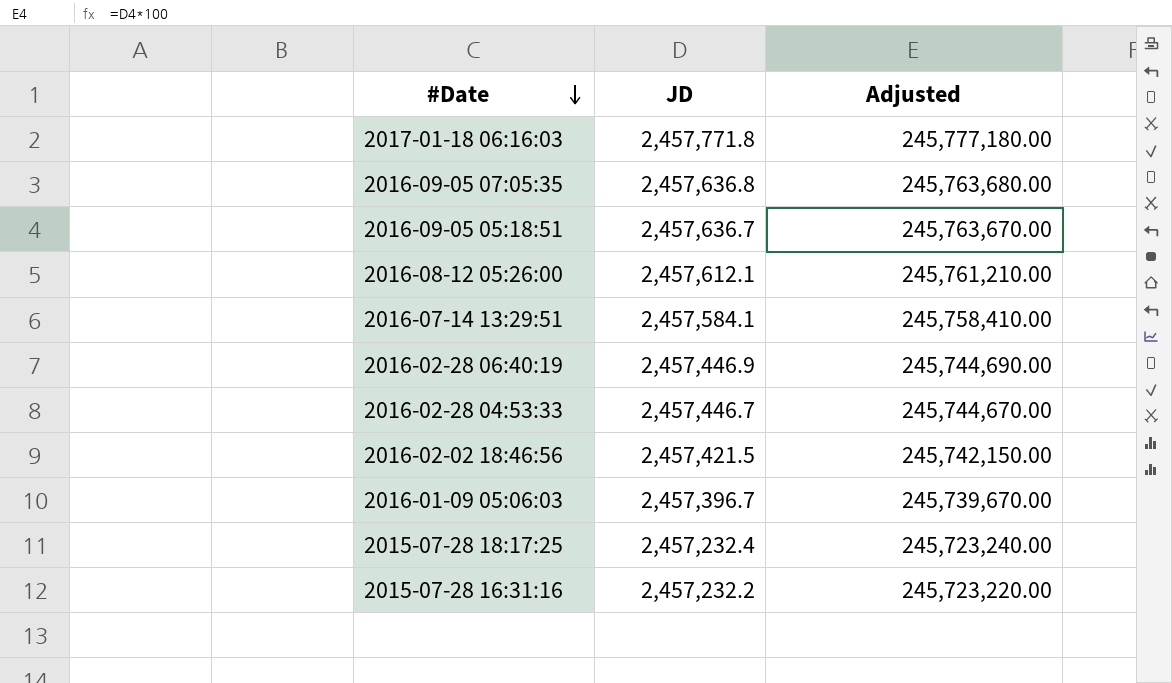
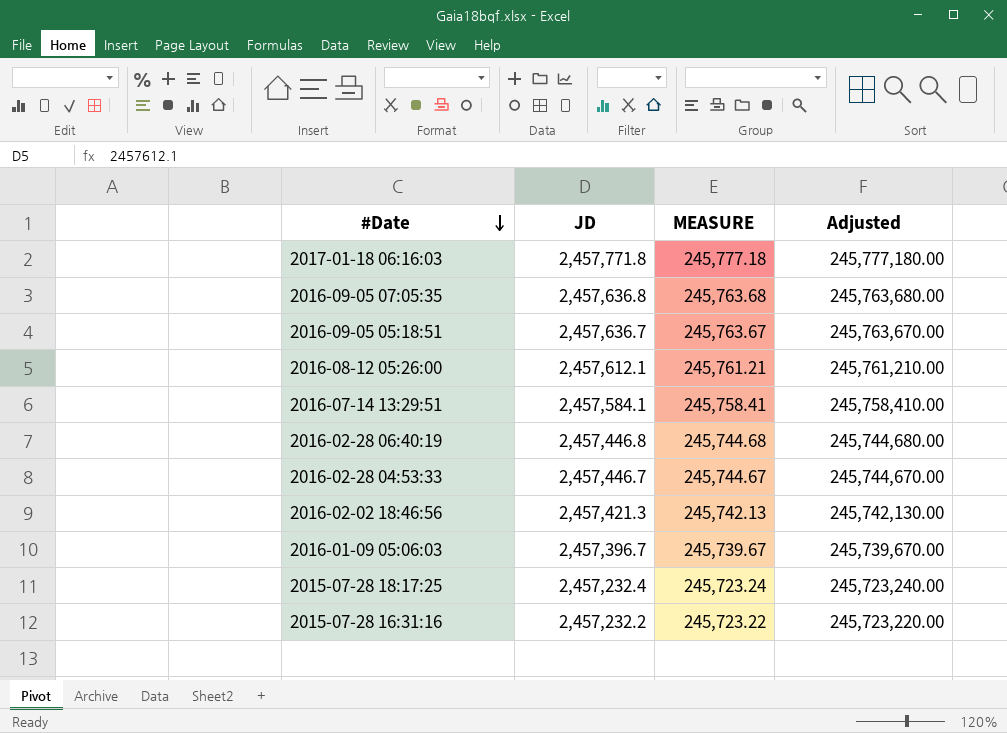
column MEASURE | formula: none -> [JD] * 0.1
2016-02-28 06:40:19 | JD: 2,457,446.9 -> 2,457,446.8
2016-02-28 06:40:19 | Adjusted: 245,744,690.00 -> 245,744,680.00
2016-02-02 18:46:56 | JD: 2,457,421.5 -> 2,457,421.3
2016-02-02 18:46:56 | Adjusted: 245,742,150.00 -> 245,742,130.00

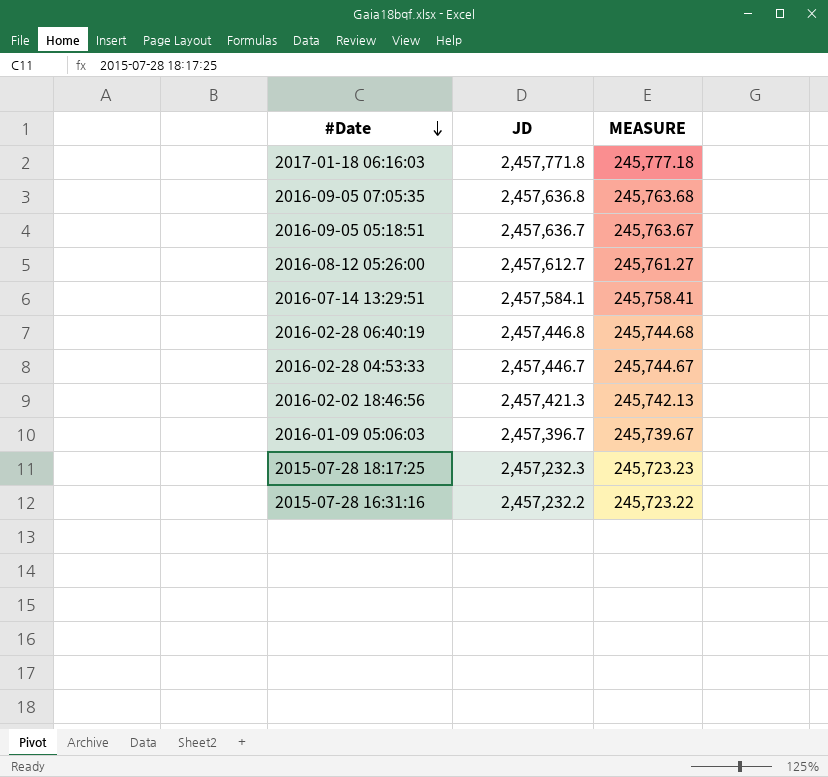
column Adjusted | formula: [JD] * 100 -> none
2016-08-12 05:26:00 | JD: 2,457,612.1 -> 2,457,612.7
2016-08-12 05:26:00 | MEASURE: 245,761.21 -> 245,761.27
2015-07-28 18:17:25 | JD: 2,457,232.4 -> 2,457,232.3
2015-07-28 18:17:25 | MEASURE: 245,723.24 -> 245,723.23

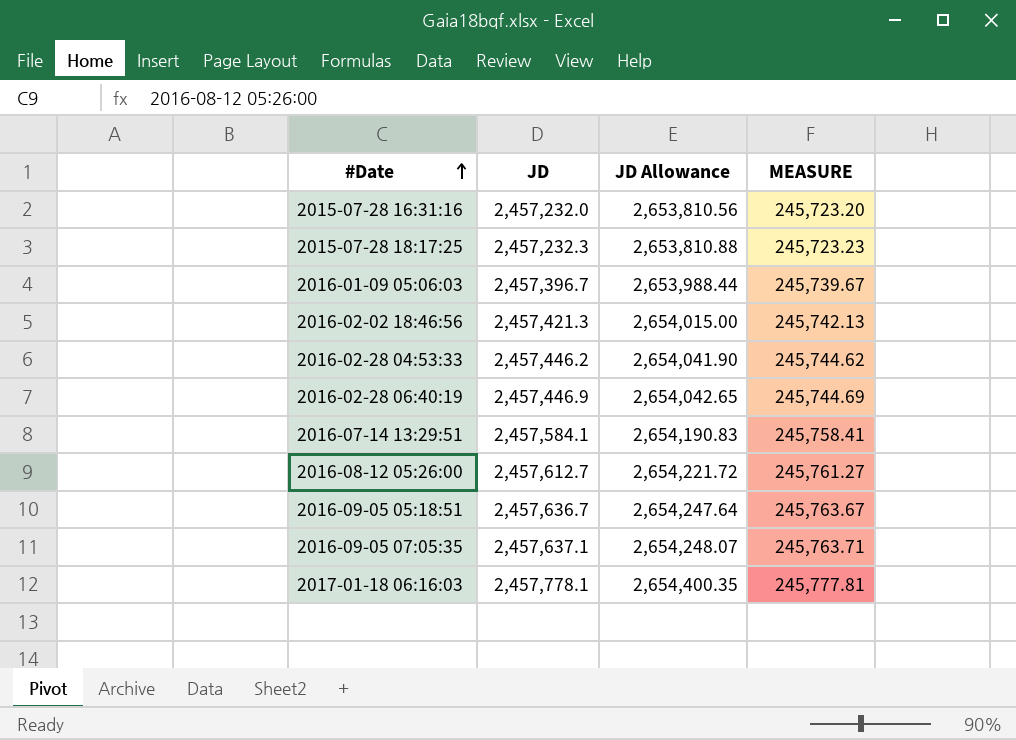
row order: #Date descending -> #Date ascending
column JD Allowance | formula: none -> [JD] * 1.08
2015-07-28 16:31:16 | JD: 2,457,232.2 -> 2,457,232.0
2015-07-28 16:31:16 | MEASURE: 245,723.22 -> 245,723.20
2016-02-28 04:53:33 | JD: 2,457,446.7 -> 2,457,446.2
2016-02-28 04:53:33 | MEASURE: 245,744.67 -> 245,744.62
2016-02-28 06:40:19 | JD: 2,457,446.8 -> 2,457,446.9
2016-02-28 06:40:19 | MEASURE: 245,744.68 -> 245,744.69
2016-09-05 07:05:35 | JD: 2,457,636.8 -> 2,457,637.1
2016-09-05 07:05:35 | MEASURE: 245,763.68 -> 245,763.71
2017-01-18 06:16:03 | JD: 2,457,771.8 -> 2,457,778.1
2017-01-18 06:16:03 | MEASURE: 245,777.18 -> 245,777.81

